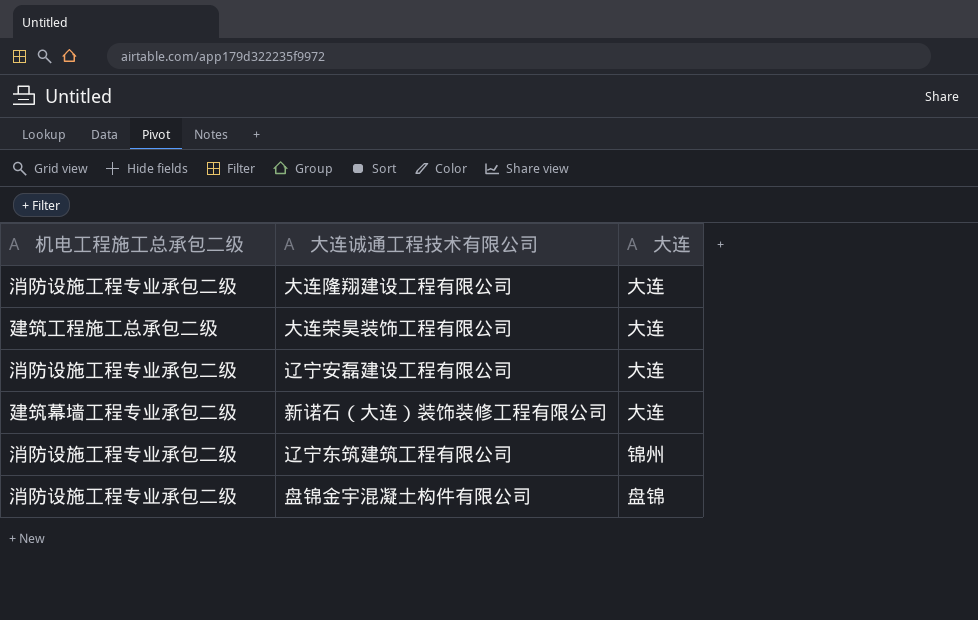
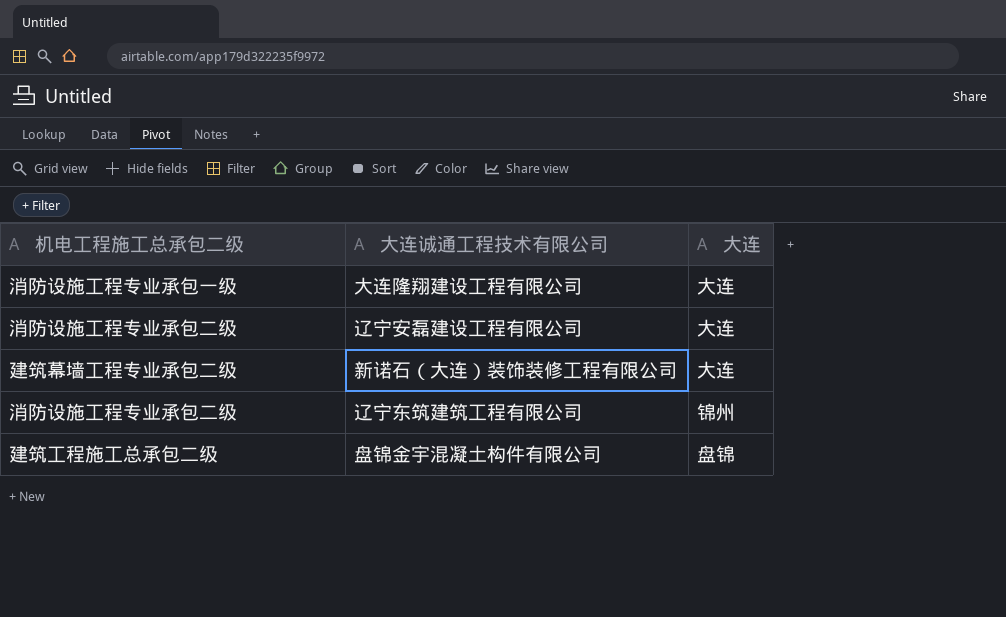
row 大连荣昊装饰工程有限公司: 建筑工程施工总承包二级 | 大连 -> none
大连隆翔建设工程有限公司 | 机电工程施工总承包二级: 消防设施工程专业承包二级 -> 消防设施工程专业承包一级
盘锦金宇混凝土构件有限公司 | 机电工程施工总承包二级: 消防设施工程专业承包二级 -> 建筑工程施工总承包二级

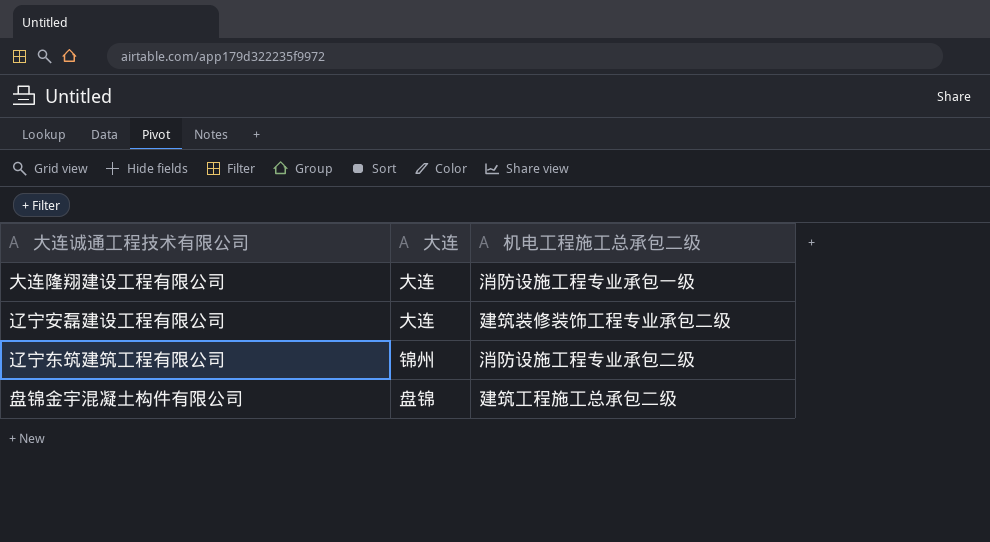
column 机电工程施工总承包二级 | position: 1 -> 3
row 新诺石（大连）装饰装修工程有限公司: 建筑幕墙工程专业承包二级 | 大连 -> none
辽宁安磊建设工程有限公司 | 机电工程施工总承包二级: 消防设施工程专业承包二级 -> 建筑装修装饰工程专业承包二级

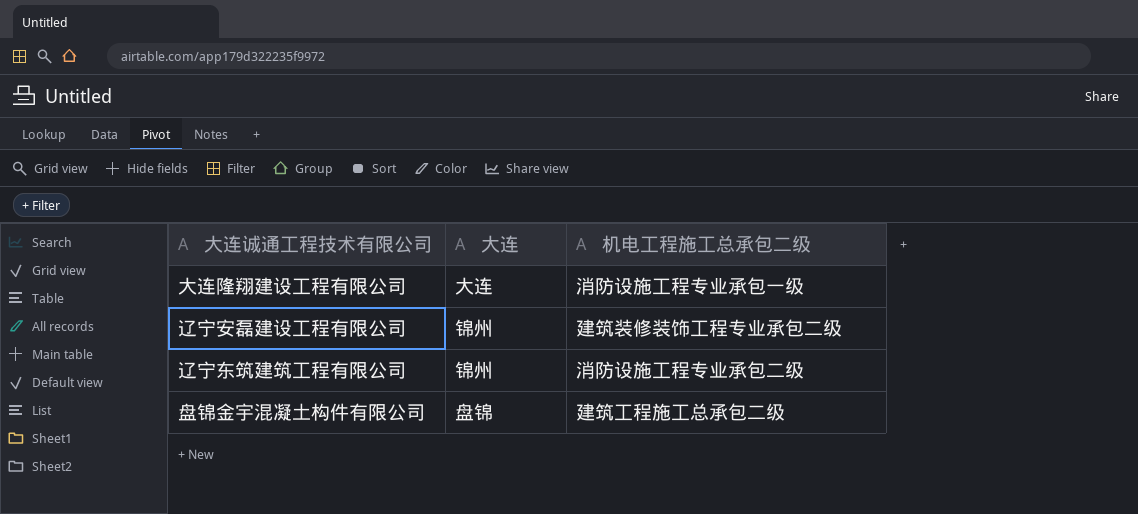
辽宁安磊建设工程有限公司 | 大连: 大连 -> 锦州

